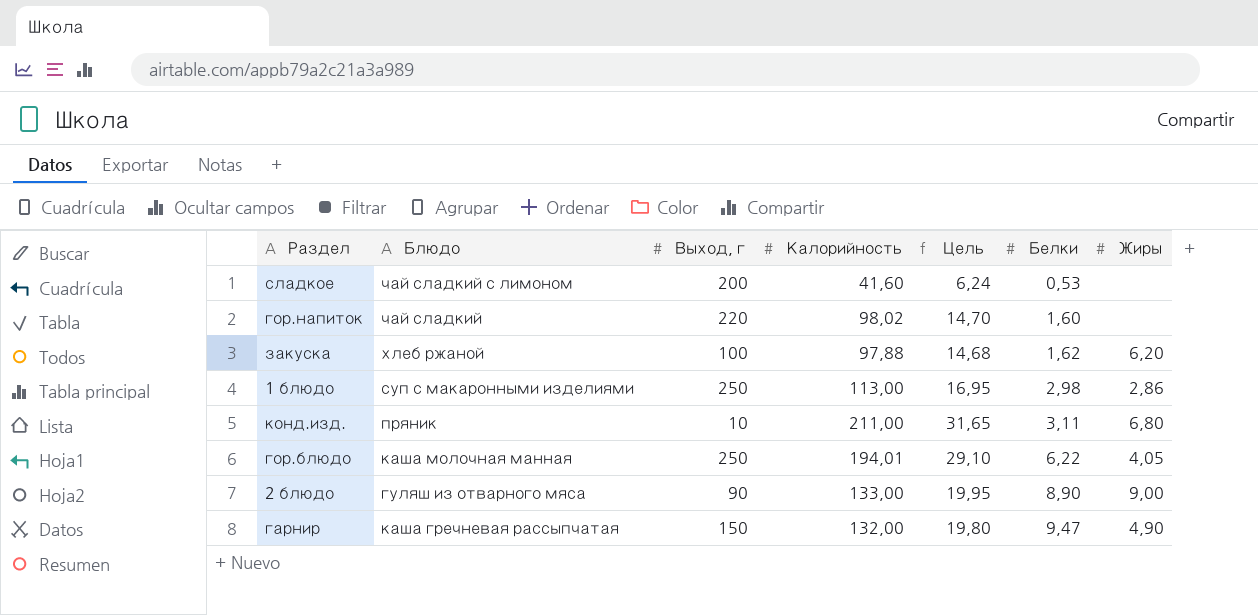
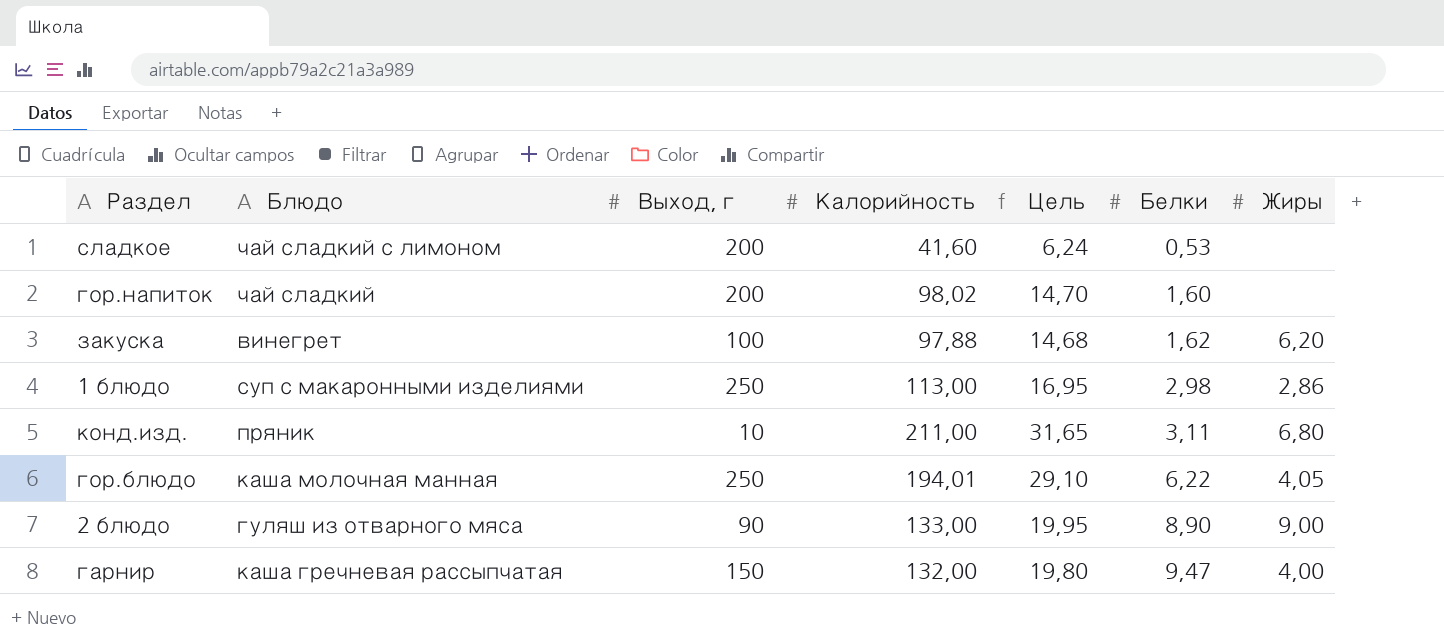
гор.напиток | Выход, г: 220 -> 200
закуска | Блюдо: хлеб ржаной -> винегрет
гарнир | Жиры: 4,90 -> 4,00

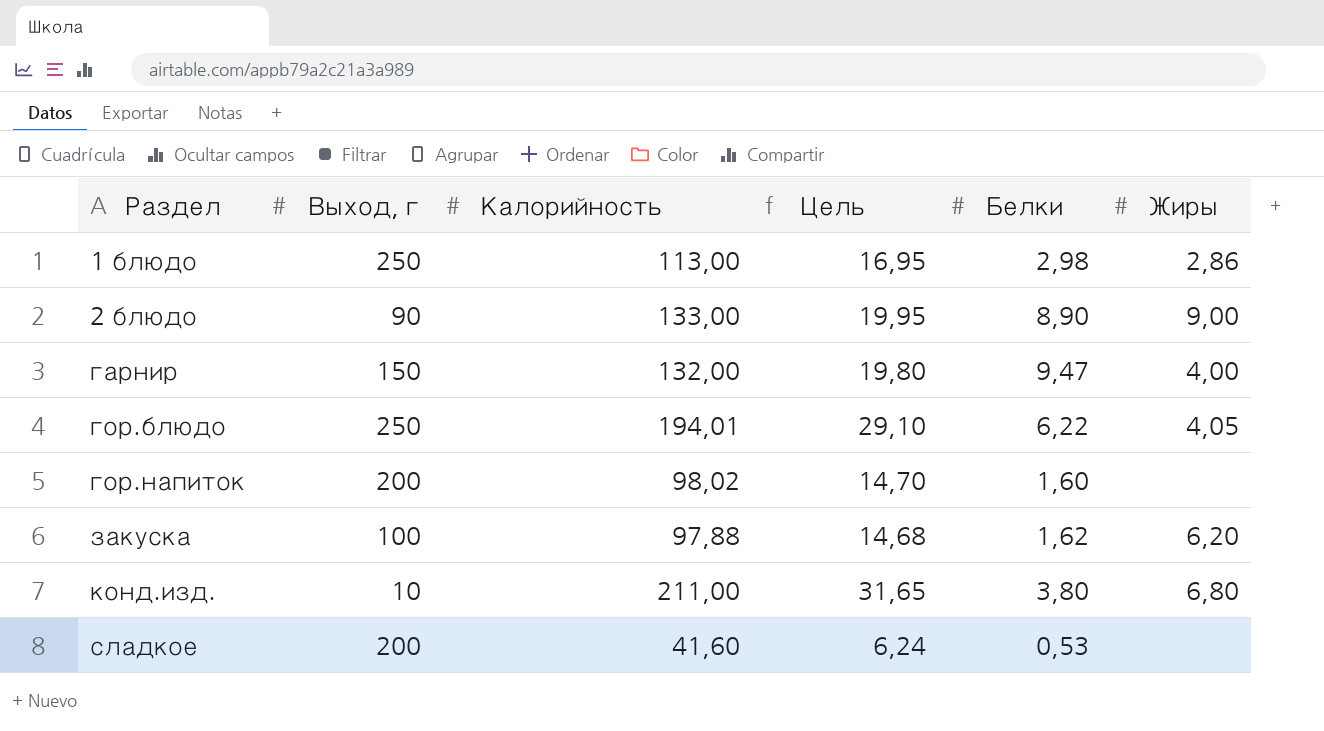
row order: Белки ascending -> Раздел ascending
column Блюдо | position: 2 -> none
конд.изд. | Белки: 3,11 -> 3,80

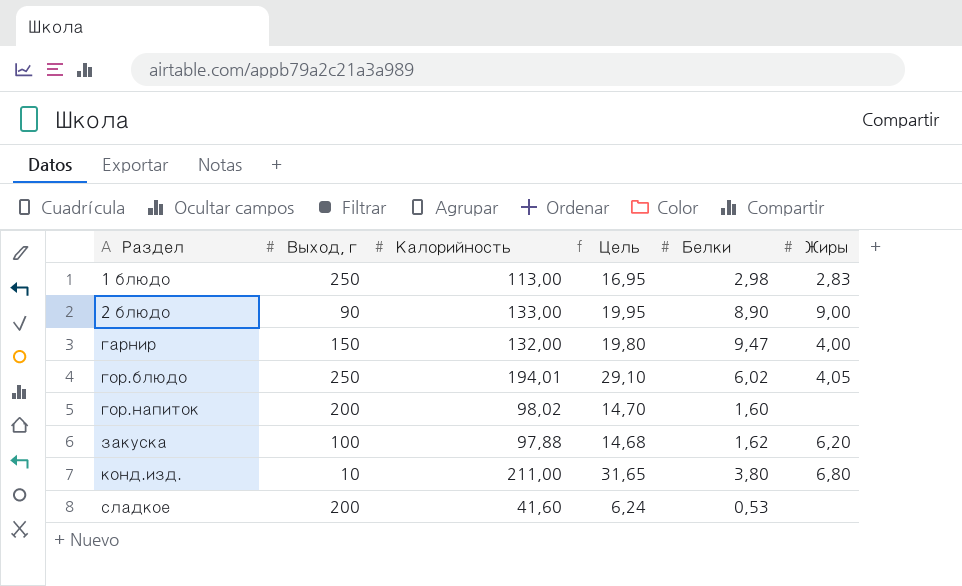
1 блюдо | Жиры: 2,86 -> 2,83
гор.блюдо | Белки: 6,22 -> 6,02

